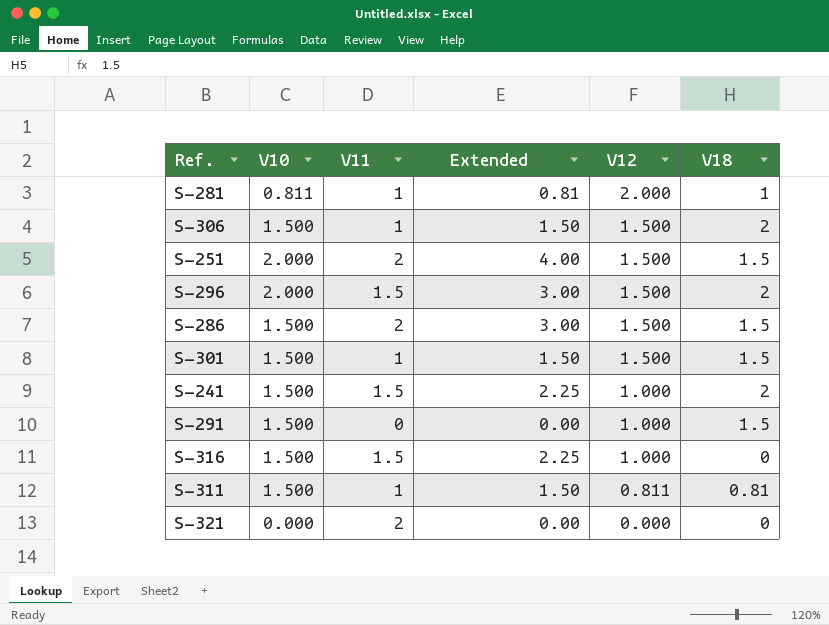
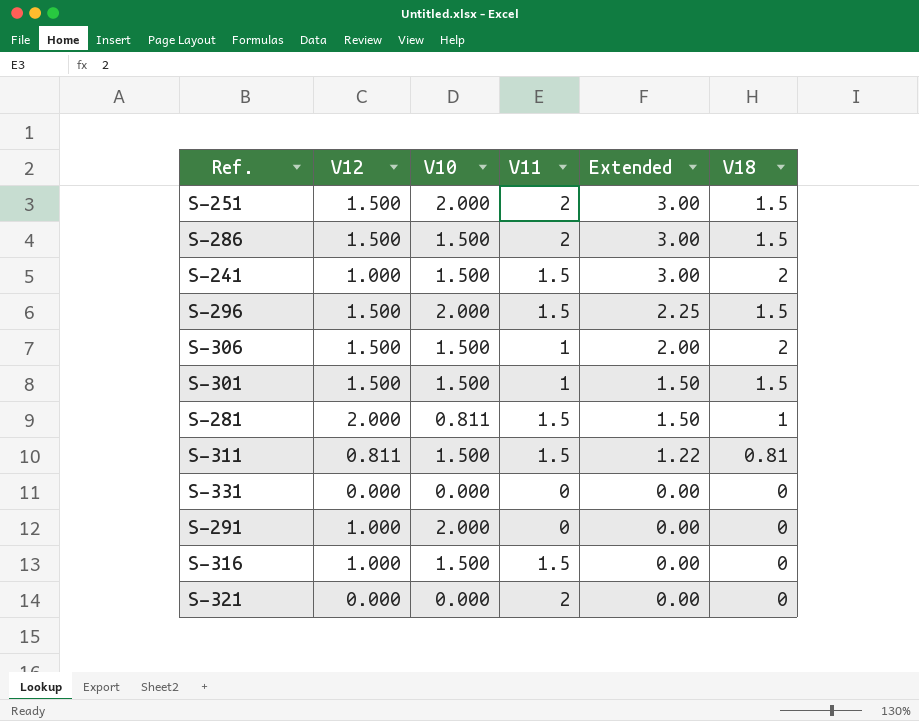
row order: V12 descending -> Extended descending
column V12 | position: 5 -> 2
column Extended | formula: [V10] * [V11] -> [V11] * [V18]
S-296 | V18: 2 -> 1.5
S-281 | V11: 1 -> 1.5
S-311 | V11: 1 -> 1.5
row S-331: none -> 0.000 | 0.000 | 0 | 0.00 | 0
S-291 | V10: 1.500 -> 2.000
S-291 | V18: 1.5 -> 0

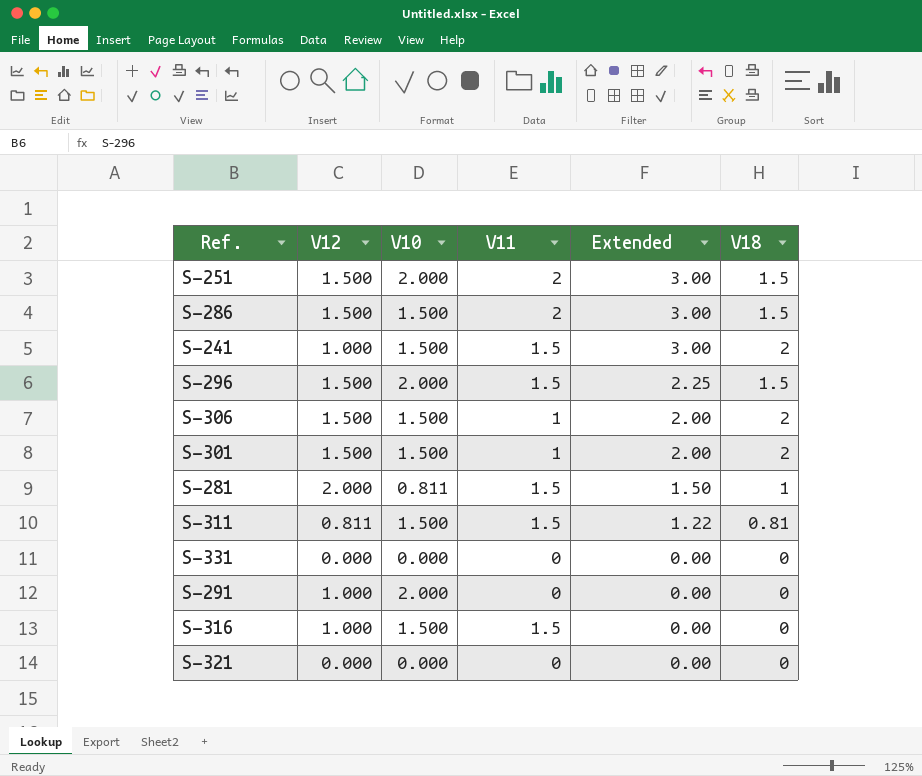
S-301 | Extended: 1.50 -> 2.00
S-301 | V18: 1.5 -> 2
S-321 | V11: 2 -> 0

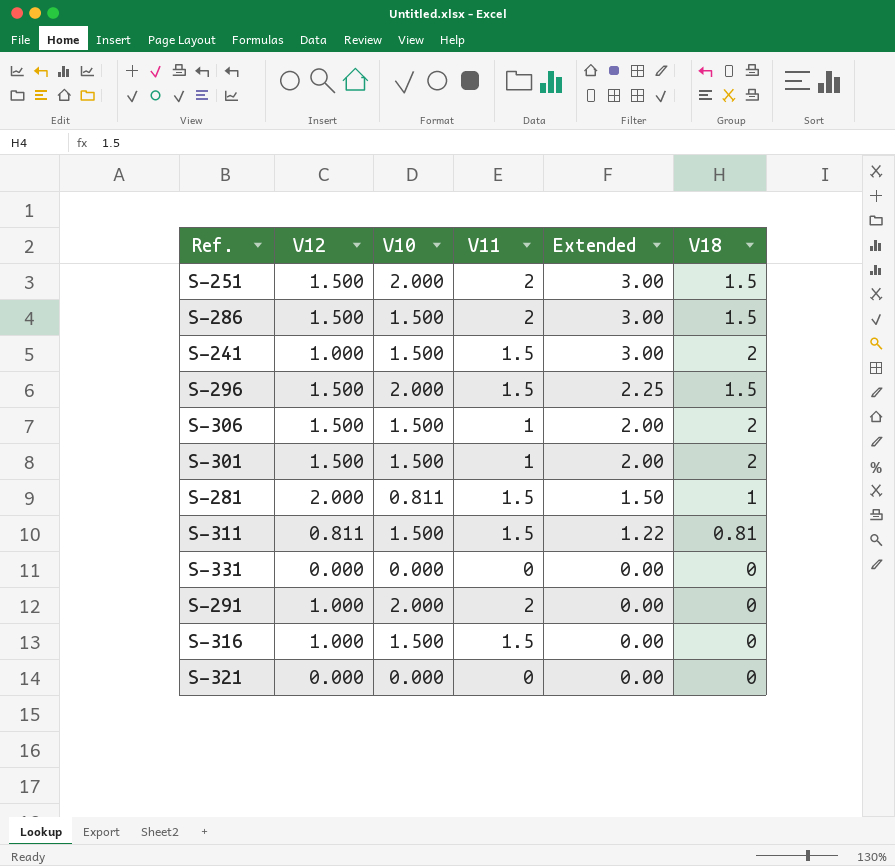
S-291 | V11: 0 -> 2

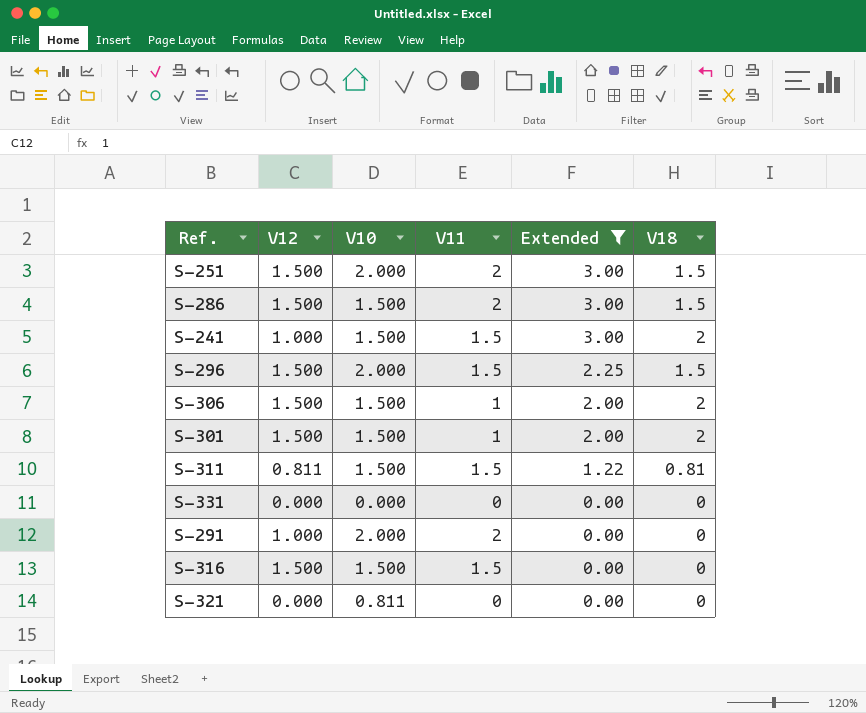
filter: none -> Extended != 1.50
S-316 | V12: 1.000 -> 1.500
S-321 | V10: 0.000 -> 0.811

